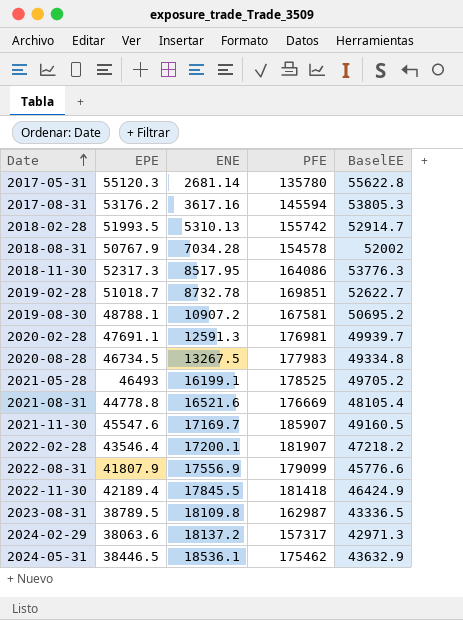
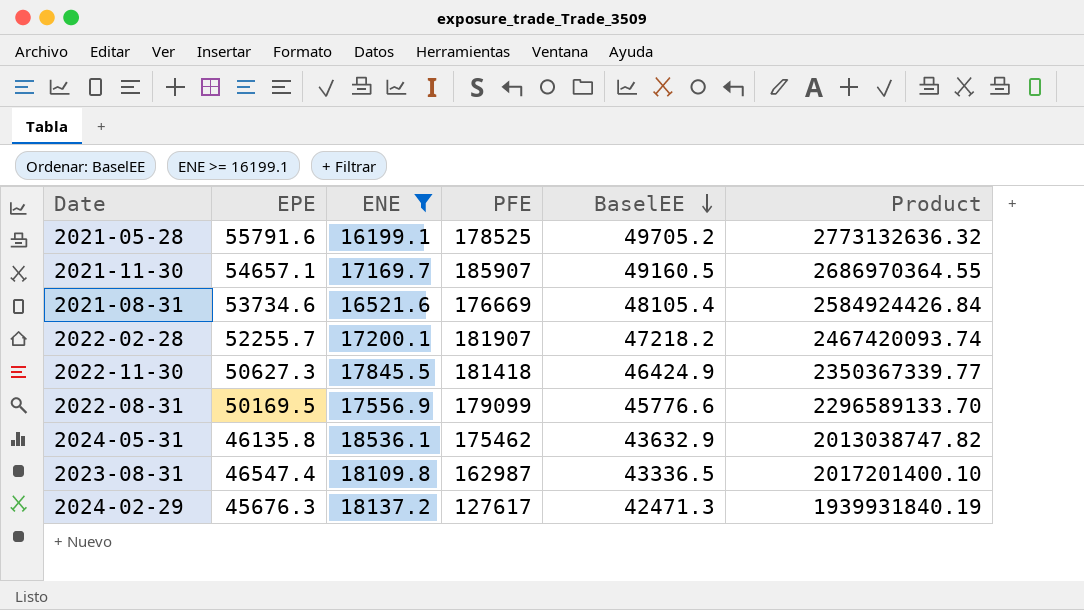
filter: none -> ENE >= 16199.1
row order: Date ascending -> BaselEE descending
column Product | formula: none -> [EPE] * [BaselEE]
2021-05-28 | EPE: 46493 -> 55791.6
2021-11-30 | EPE: 45547.6 -> 54657.1
2021-08-31 | EPE: 44778.8 -> 53734.6
2022-02-28 | EPE: 43546.4 -> 52255.7
2022-11-30 | EPE: 42189.4 -> 50627.3
2022-08-31 | EPE: 41807.9 -> 50169.5
2024-05-31 | EPE: 38446.5 -> 46135.8
2023-08-31 | EPE: 38789.5 -> 46547.4
2024-02-29 | EPE: 38063.6 -> 45676.3
2024-02-29 | PFE: 157317 -> 127617
2024-02-29 | BaselEE: 42971.3 -> 42471.3

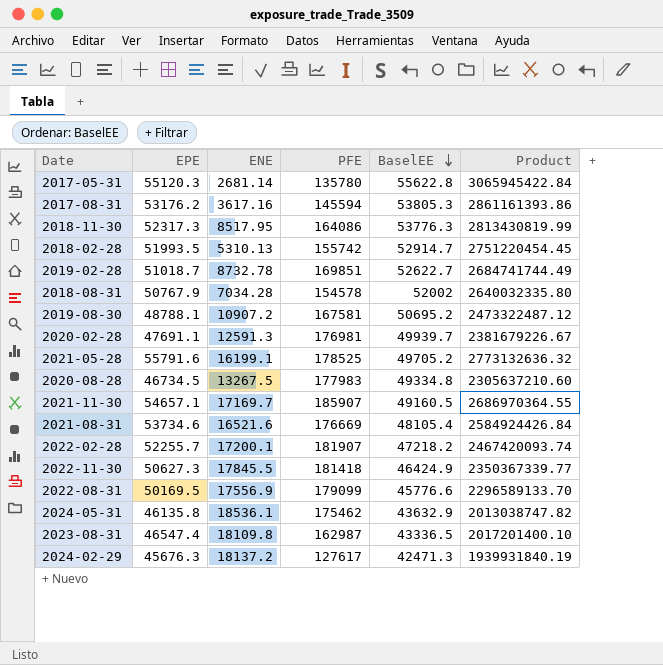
filter: ENE >= 16199.1 -> none

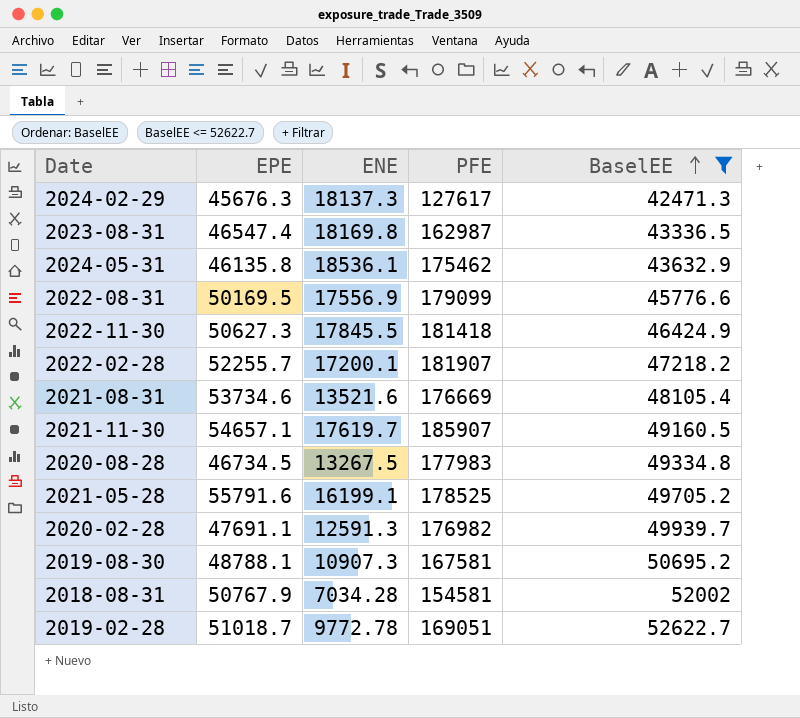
filter: none -> BaselEE <= 52622.7
row order: BaselEE descending -> BaselEE ascending
column Product | formula: [EPE] * [BaselEE] -> none
2024-02-29 | ENE: 18137.2 -> 18137.3
2023-08-31 | ENE: 18109.8 -> 18169.8
2021-08-31 | ENE: 16521.6 -> 13521.6
2021-11-30 | ENE: 17169.7 -> 17619.7
2020-02-28 | PFE: 176981 -> 176982
2019-08-30 | ENE: 10907.2 -> 10907.3
2018-08-31 | PFE: 154578 -> 154581
2019-02-28 | ENE: 8732.78 -> 9772.78
2019-02-28 | PFE: 169851 -> 169051

